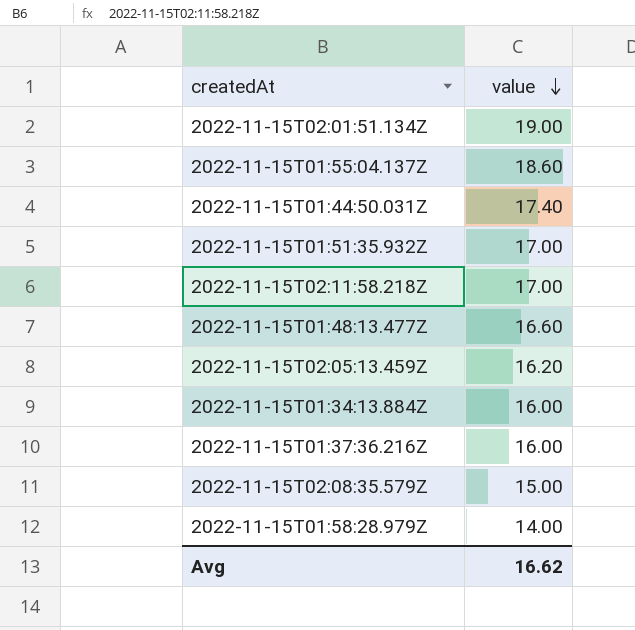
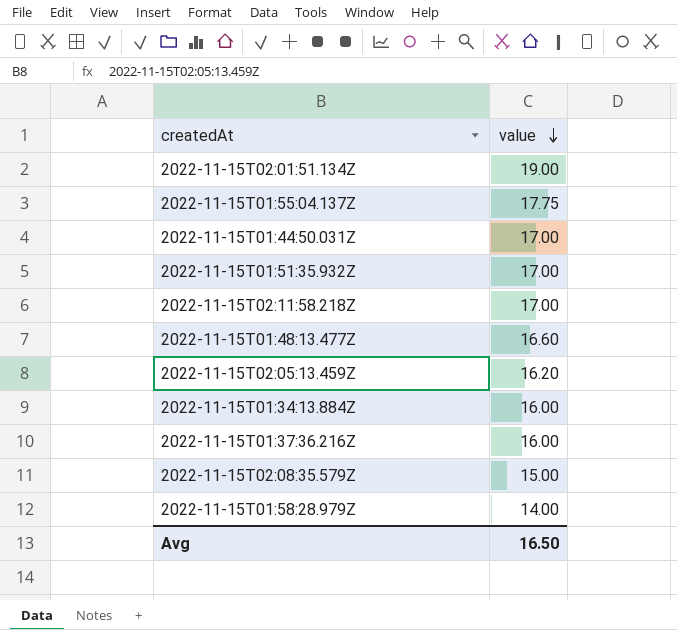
2022-11-15T01:55:04.137Z | value: 18.60 -> 17.75
2022-11-15T01:44:50.031Z | value: 17.40 -> 17.00
Avg | value: 16.62 -> 16.50

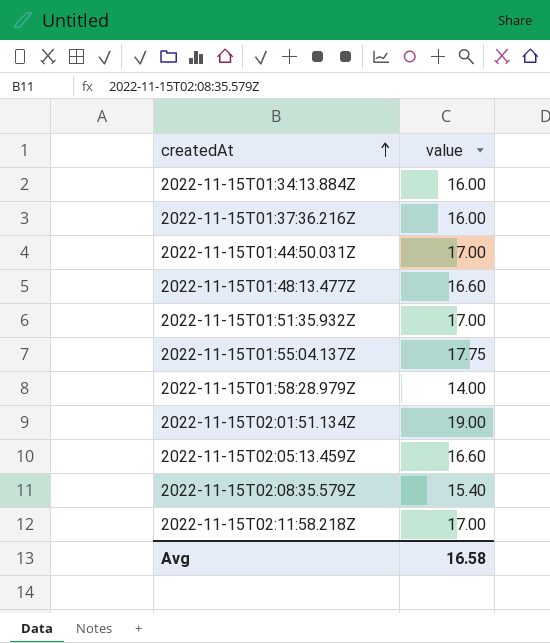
row order: value descending -> createdAt ascending
2022-11-15T02:05:13.459Z | value: 16.20 -> 16.60
2022-11-15T02:08:35.579Z | value: 15.00 -> 15.40
Avg | value: 16.50 -> 16.58

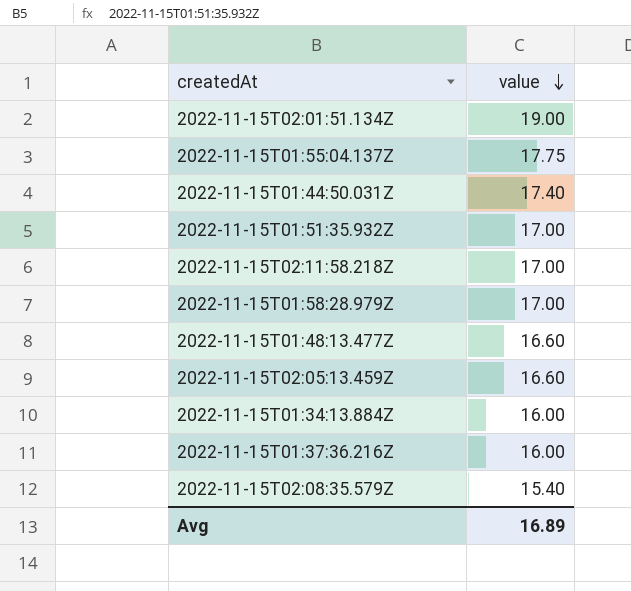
row order: createdAt ascending -> value descending
2022-11-15T01:44:50.031Z | value: 17.00 -> 17.40
2022-11-15T01:58:28.979Z | value: 14.00 -> 17.00
Avg | value: 16.58 -> 16.89

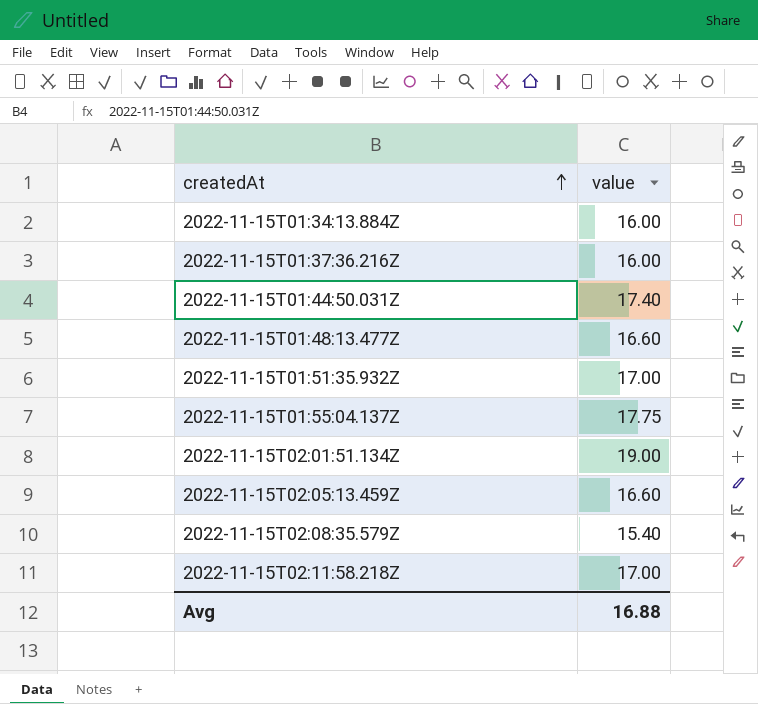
row order: value descending -> createdAt ascending
row 2022-11-15T01:58:28.979Z: 17.00 -> none
Avg | value: 16.89 -> 16.88

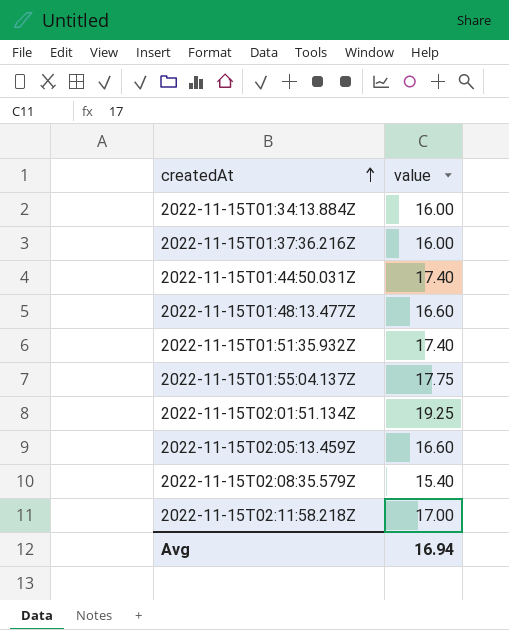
2022-11-15T01:51:35.932Z | value: 17.00 -> 17.40
2022-11-15T02:01:51.134Z | value: 19.00 -> 19.25
Avg | value: 16.88 -> 16.94

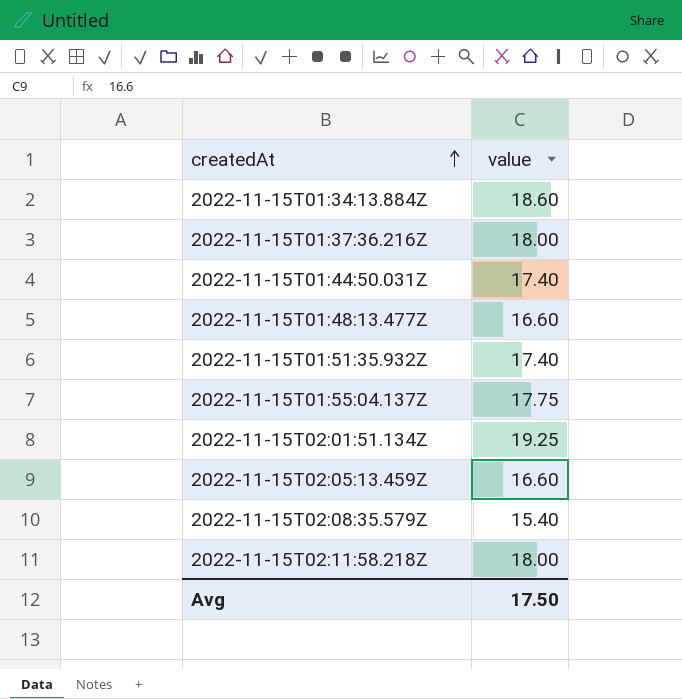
2022-11-15T01:34:13.884Z | value: 16.00 -> 18.60
2022-11-15T01:37:36.216Z | value: 16.00 -> 18.00
2022-11-15T02:11:58.218Z | value: 17.00 -> 18.00
Avg | value: 16.94 -> 17.50

